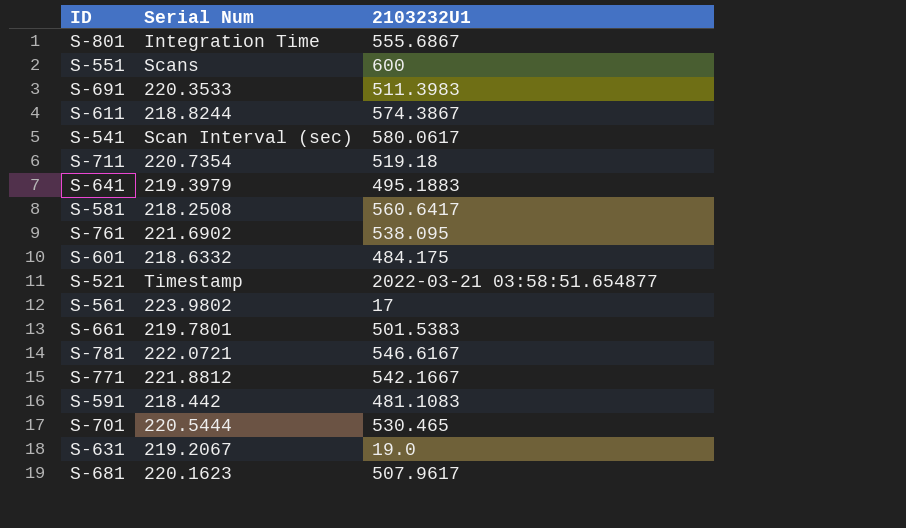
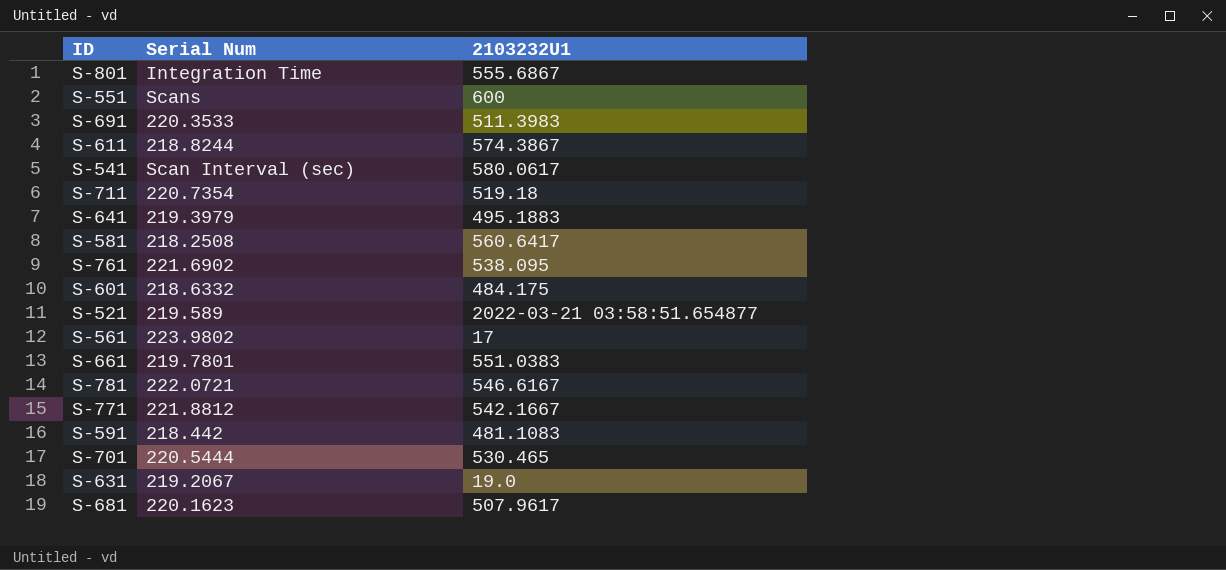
S-521 | Serial Num: Timestamp -> 219.589
S-661 | 2103232U1: 501.5383 -> 551.0383

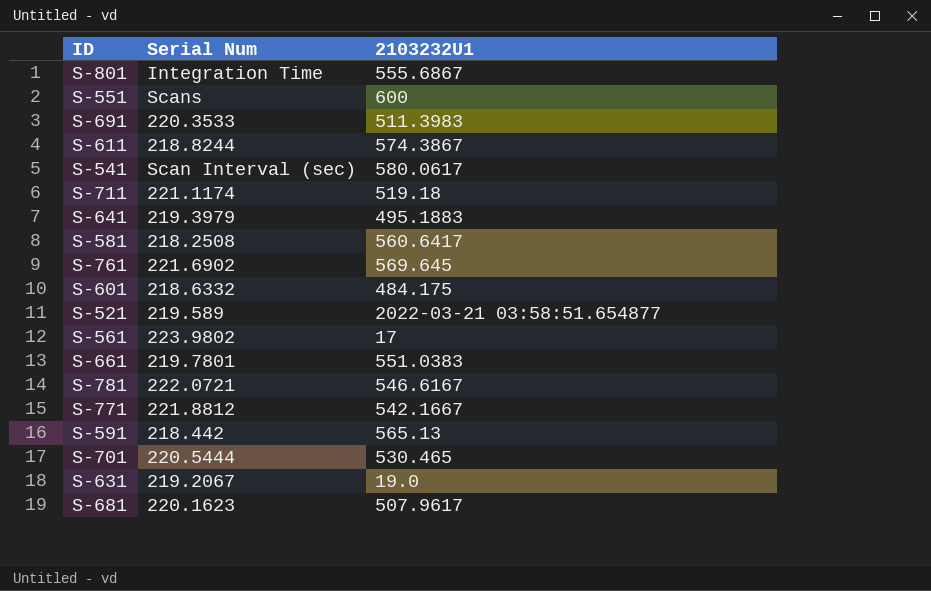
S-711 | Serial Num: 220.7354 -> 221.1174
S-761 | 2103232U1: 538.095 -> 569.645
S-591 | 2103232U1: 481.1083 -> 565.13

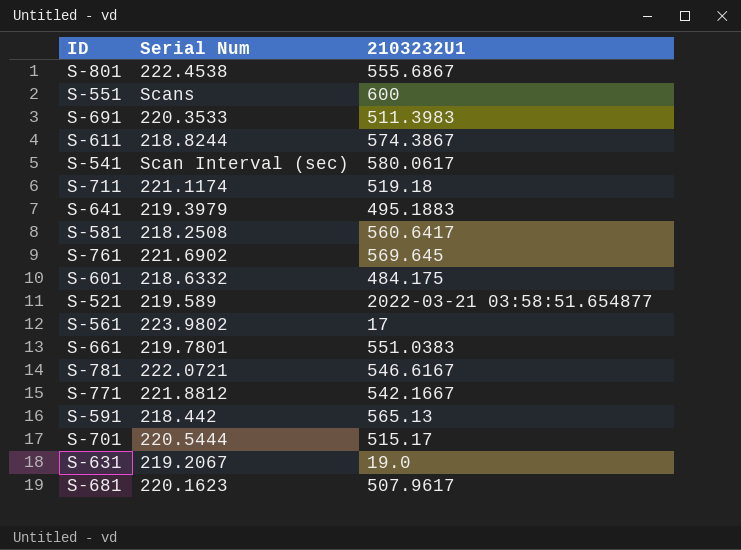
S-801 | Serial Num: Integration Time -> 222.4538
S-701 | 2103232U1: 530.465 -> 515.17

